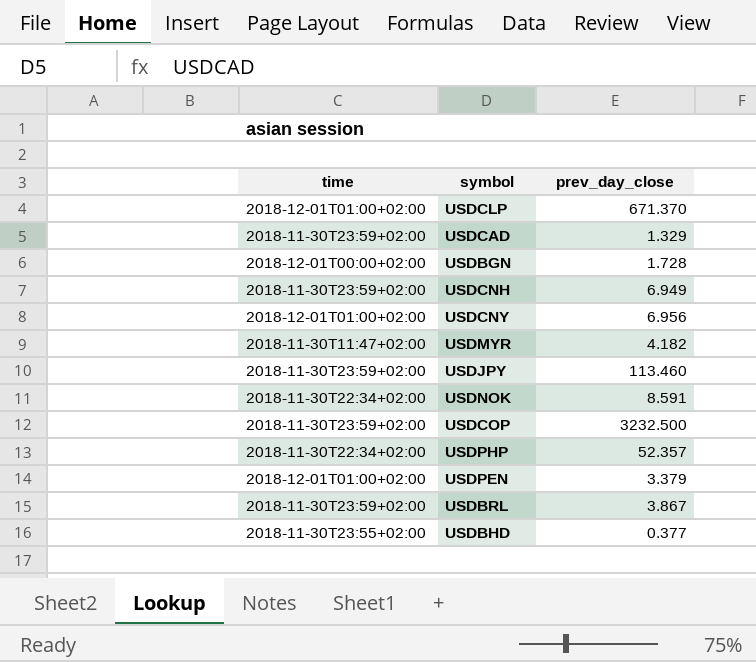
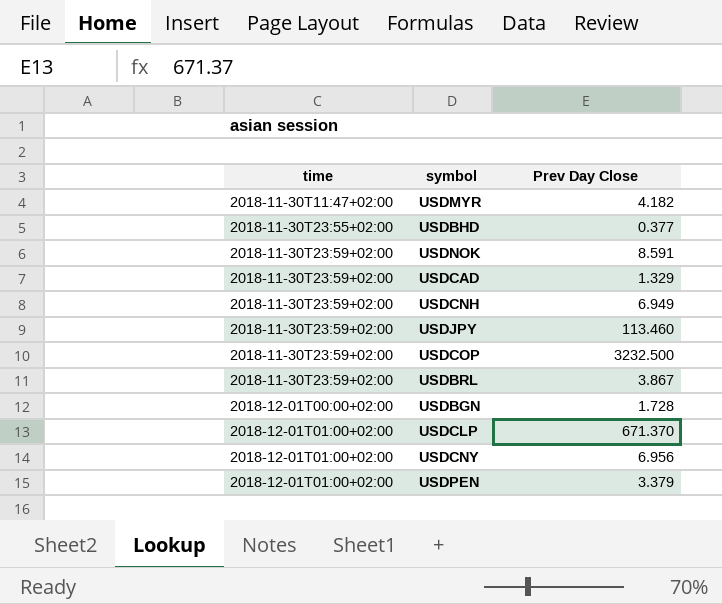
row order: none -> time ascending
column name: prev_day_close -> Prev Day Close
row USDPHP: 2018-11-30T22:34+02:00 | 52.357 -> none
USDNOK | time: 2018-11-30T22:34+02:00 -> 2018-11-30T23:59+02:00

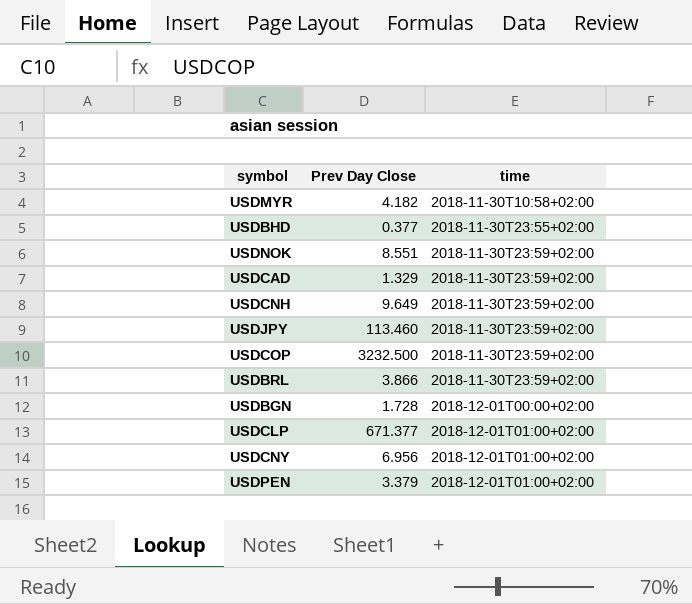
column time | position: 1 -> 3
USDMYR | time: 2018-11-30T11:47+02:00 -> 2018-11-30T10:58+02:00
USDNOK | Prev Day Close: 8.591 -> 8.551
USDCNH | Prev Day Close: 6.949 -> 9.649
USDBRL | Prev Day Close: 3.867 -> 3.866
USDCLP | Prev Day Close: 671.370 -> 671.377

